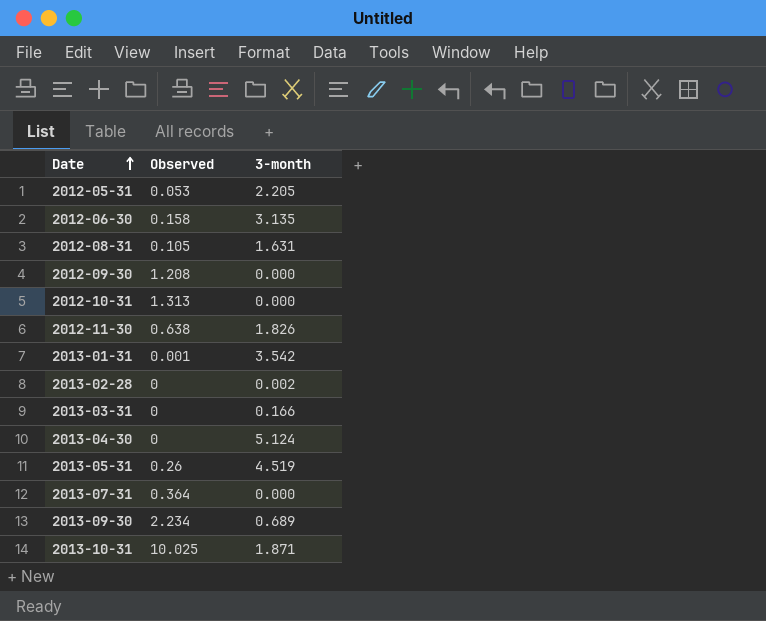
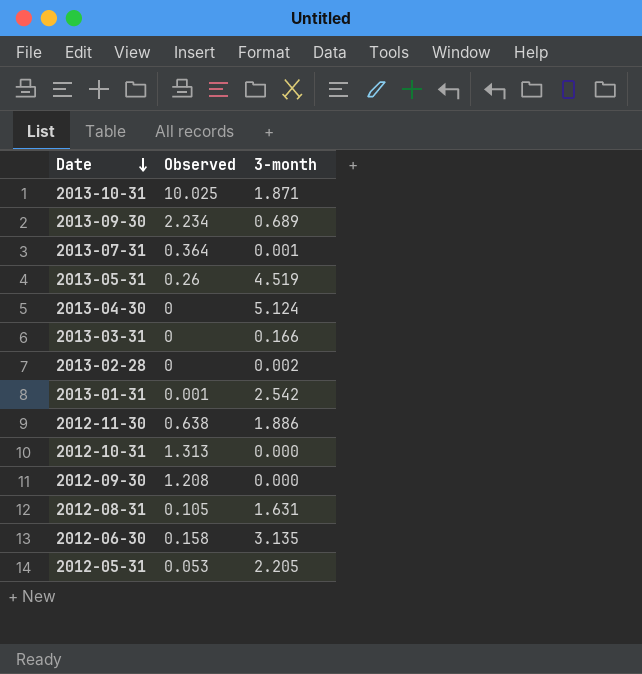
row order: Date ascending -> Date descending
2013-07-31 | 3-month: 0.000 -> 0.001
2013-01-31 | 3-month: 3.542 -> 2.542
2012-11-30 | 3-month: 1.826 -> 1.886

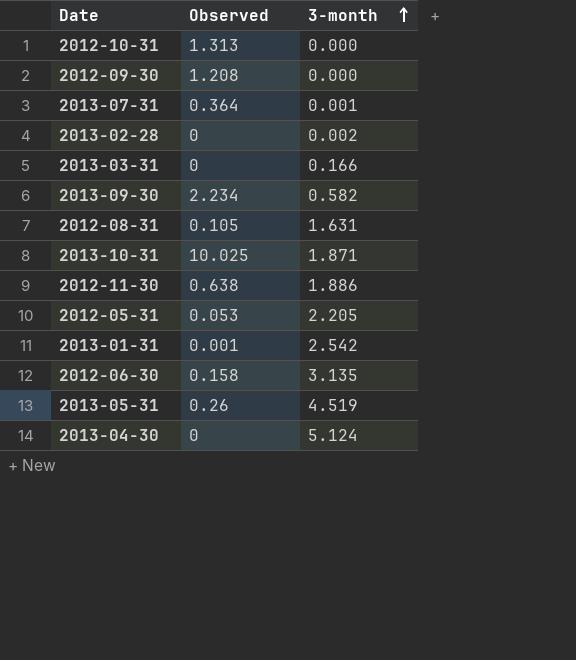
row order: Date descending -> 3-month ascending
2013-09-30 | 3-month: 0.689 -> 0.582

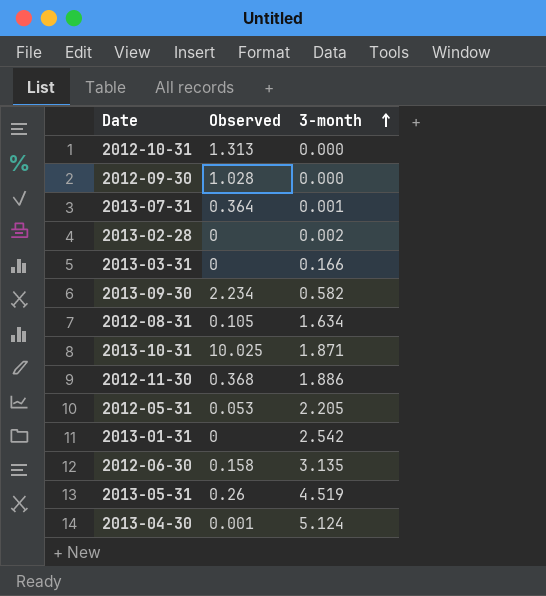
2012-09-30 | Observed: 1.208 -> 1.028
2012-08-31 | 3-month: 1.631 -> 1.634
2012-11-30 | Observed: 0.638 -> 0.368
2013-01-31 | Observed: 0.001 -> 0
2013-04-30 | Observed: 0 -> 0.001

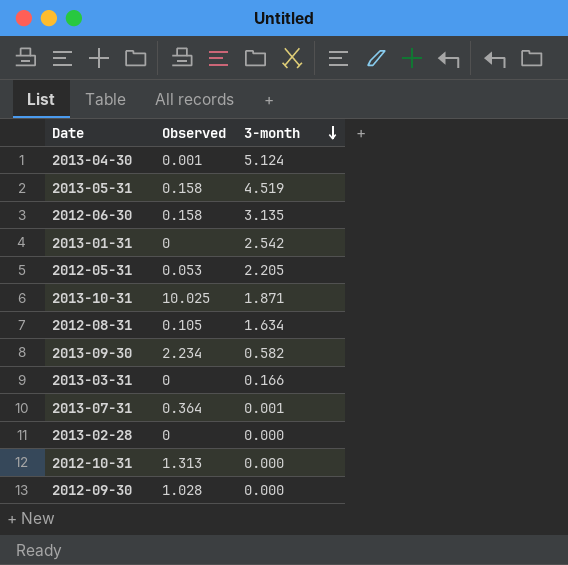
row order: 3-month ascending -> 3-month descending
row 2012-11-30: 0.368 | 1.886 -> none
2013-05-31 | Observed: 0.26 -> 0.158
2013-02-28 | 3-month: 0.002 -> 0.000

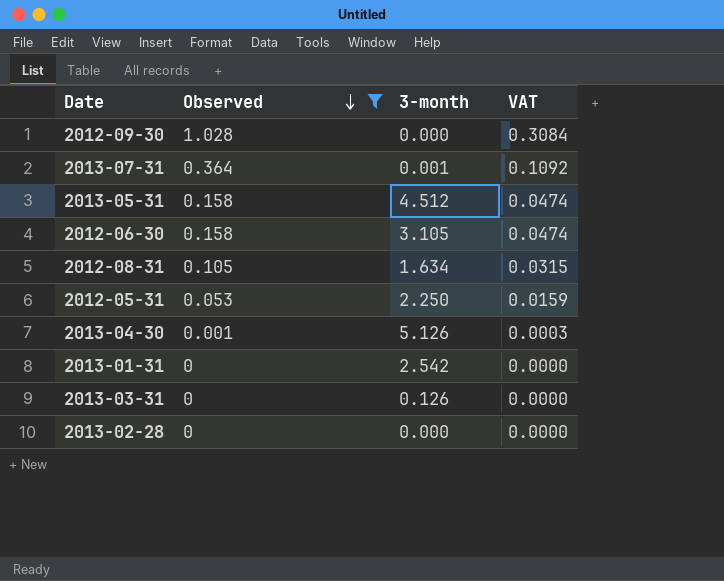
filter: none -> Observed <= 1.028
row order: 3-month descending -> Observed descending
column VAT | formula: none -> [Observed] * 0.3
2013-05-31 | 3-month: 4.519 -> 4.512
2012-06-30 | 3-month: 3.135 -> 3.105
2012-05-31 | 3-month: 2.205 -> 2.250
2013-04-30 | 3-month: 5.124 -> 5.126
2013-03-31 | 3-month: 0.166 -> 0.126

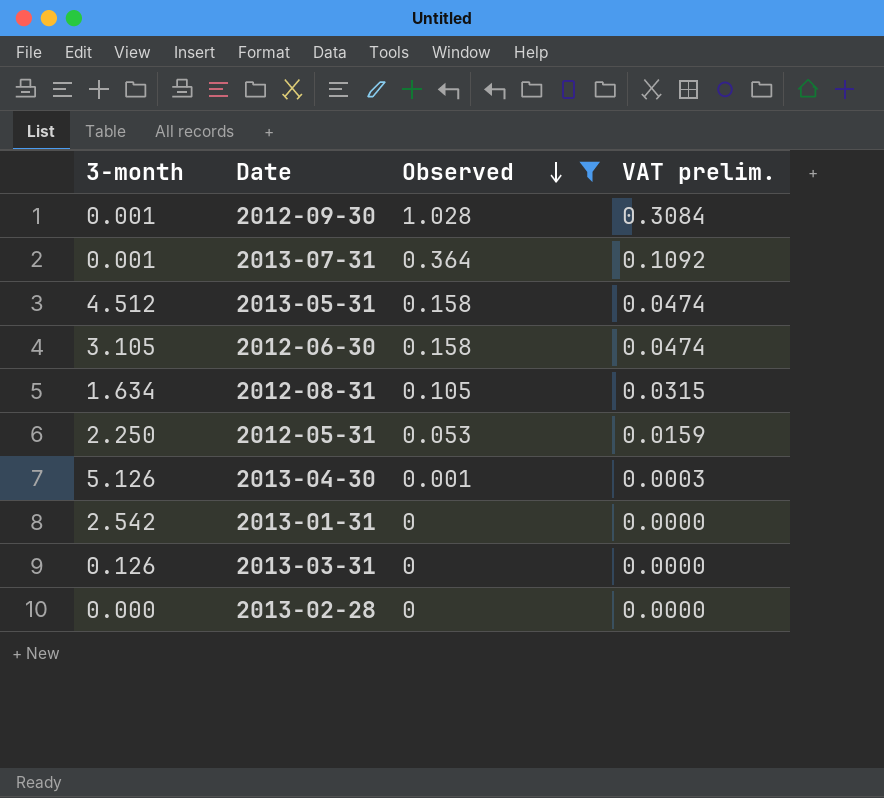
column 3-month | position: 3 -> 1
column name: VAT -> VAT prelim.
2012-09-30 | 3-month: 0.000 -> 0.001

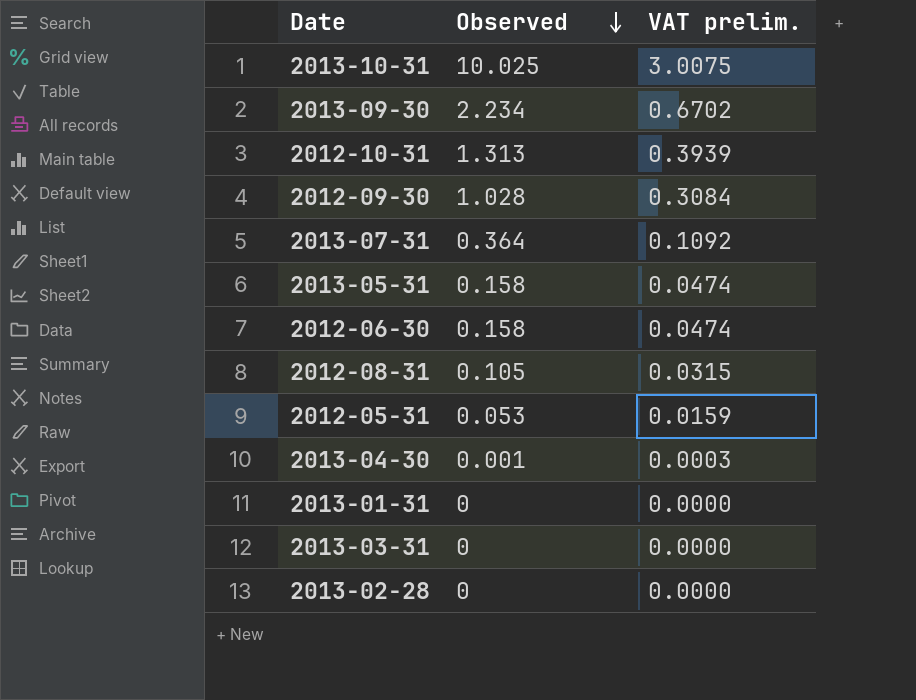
filter: Observed <= 1.028 -> none
column 3-month | position: 1 -> none

